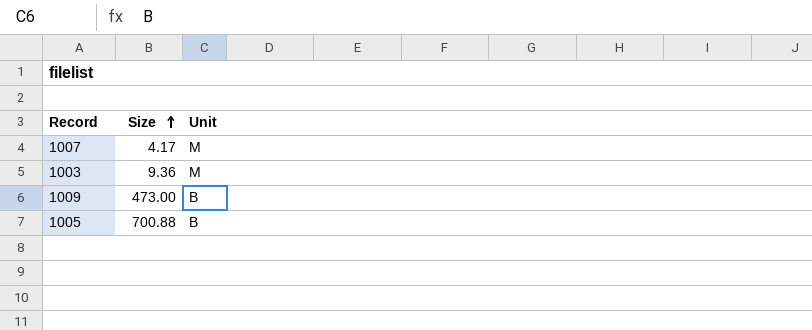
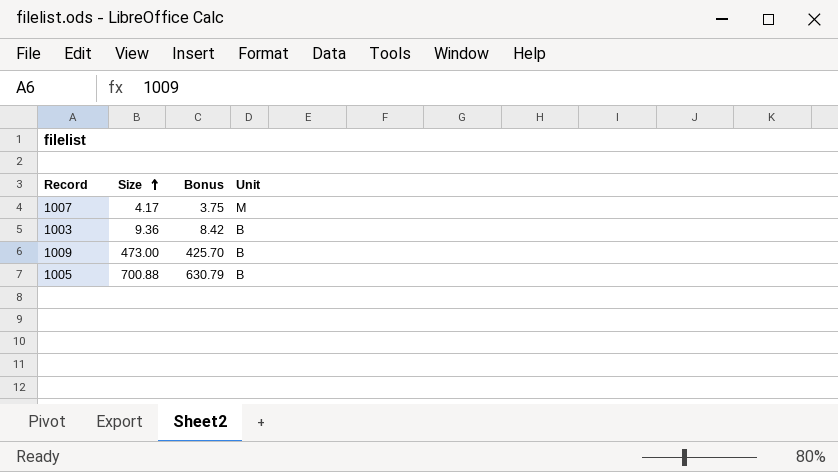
column Bonus | formula: none -> [Size] * 0.9
1003 | Unit: M -> B

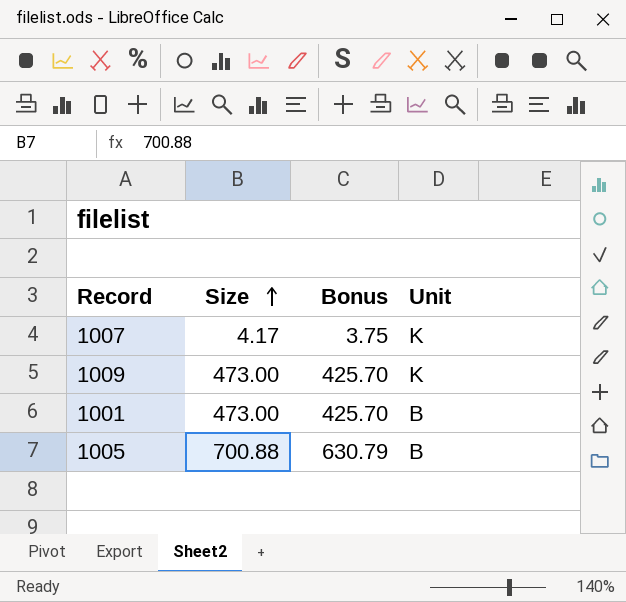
row 1003: 9.36 | 8.42 | B -> none
1007 | Unit: M -> K
1009 | Unit: B -> K
row 1001: none -> 473.00 | 425.70 | B

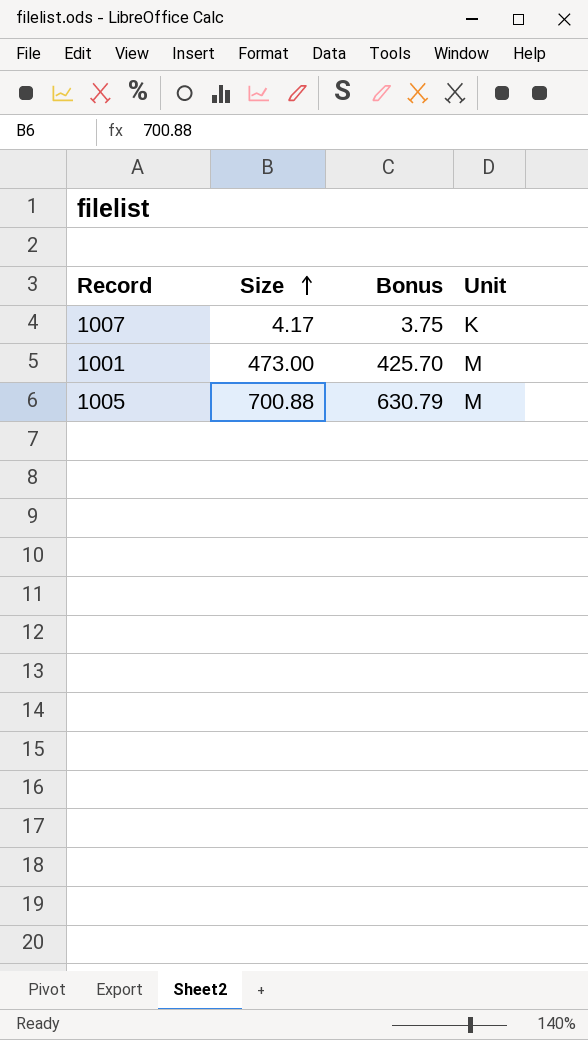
row 1009: 473.00 | 425.70 | K -> none
1001 | Unit: B -> M
1005 | Unit: B -> M

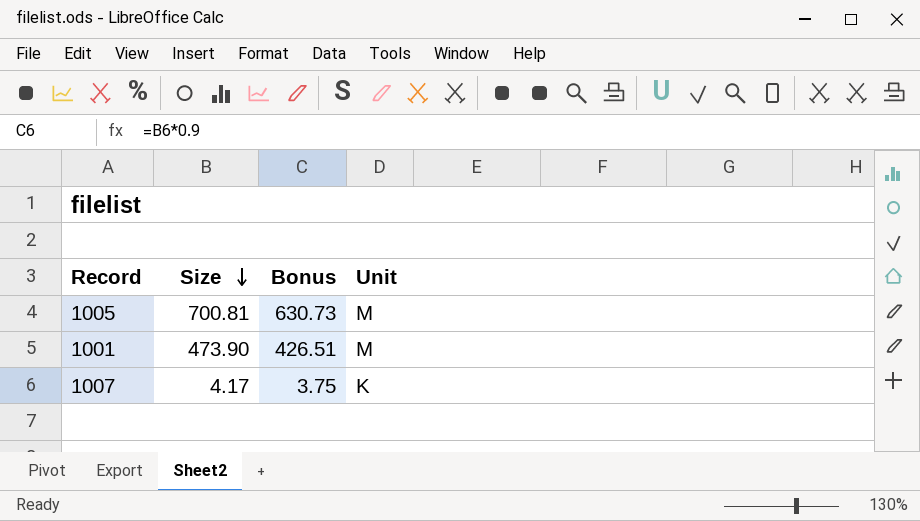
row order: Size ascending -> Size descending
1005 | Size: 700.88 -> 700.81
1005 | Bonus: 630.79 -> 630.73
1001 | Size: 473.00 -> 473.90
1001 | Bonus: 425.70 -> 426.51

